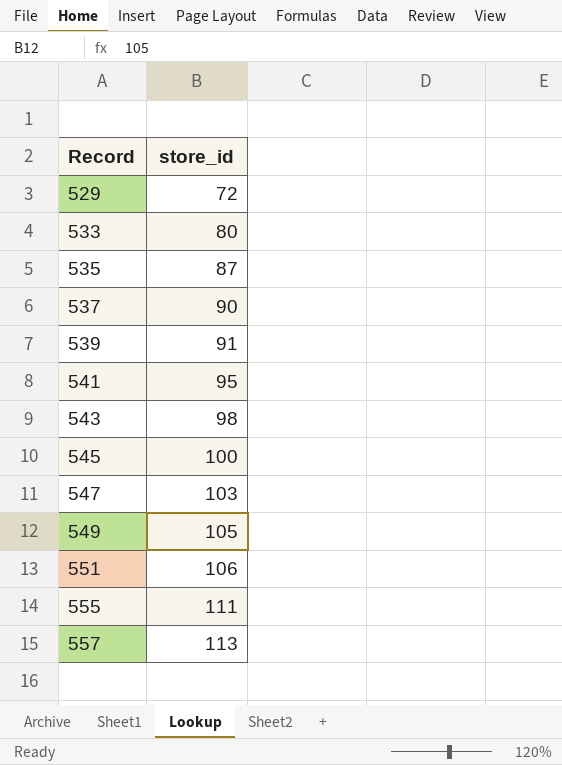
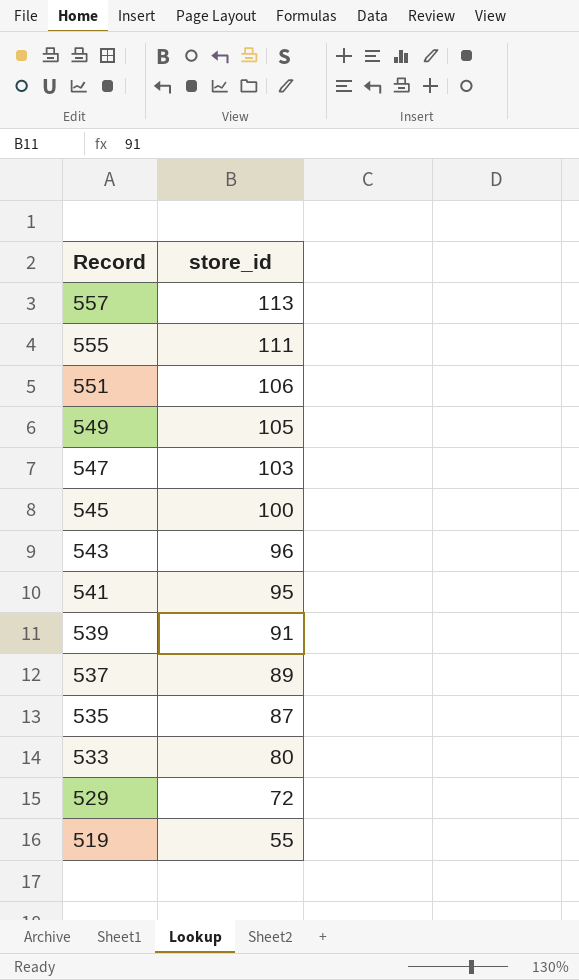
row order: Record ascending -> Record descending
543 | store_id: 98 -> 96
537 | store_id: 90 -> 89
row 519: none -> 55

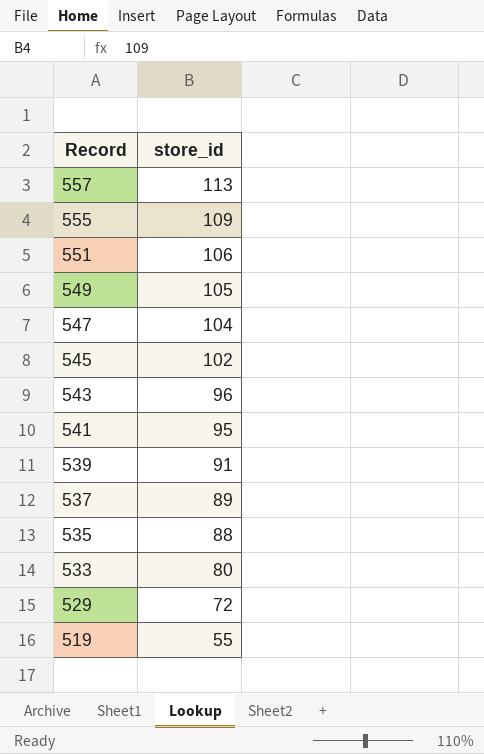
555 | store_id: 111 -> 109
547 | store_id: 103 -> 104
545 | store_id: 100 -> 102
535 | store_id: 87 -> 88

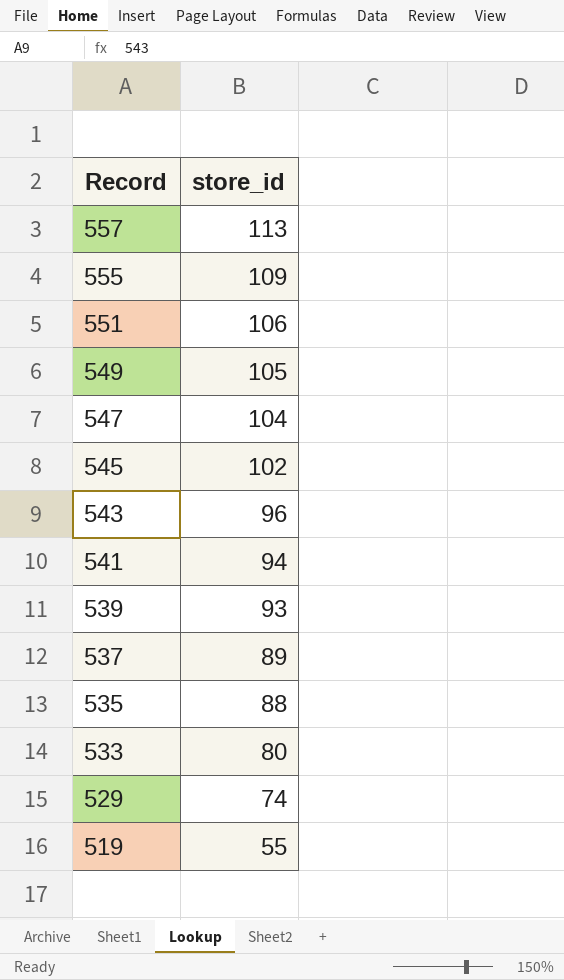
541 | store_id: 95 -> 94
539 | store_id: 91 -> 93
529 | store_id: 72 -> 74

